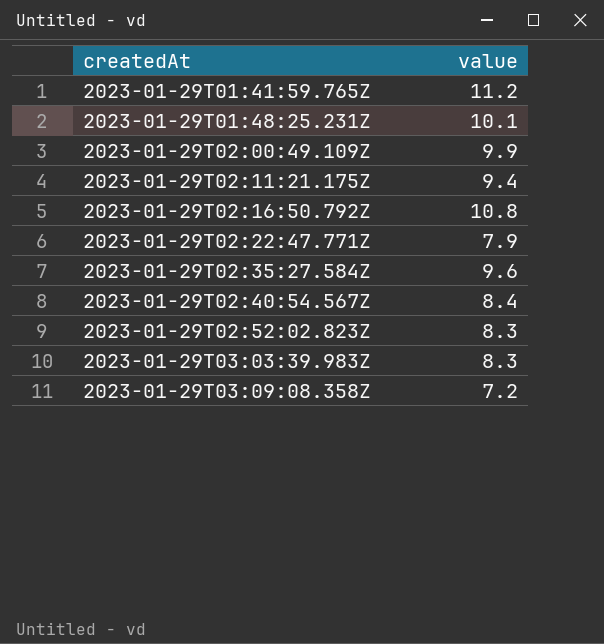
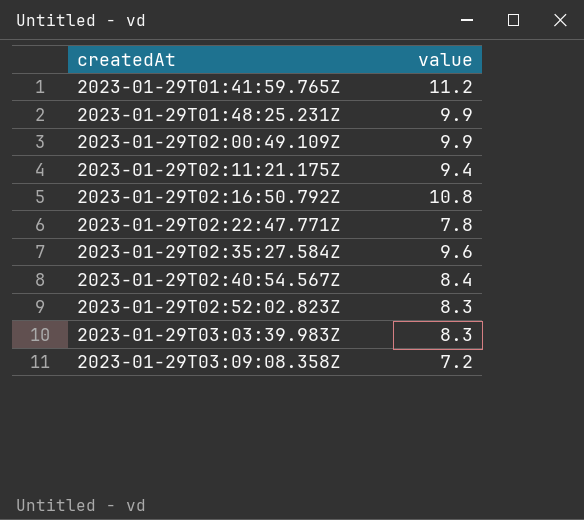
2023-01-29T01:48:25.231Z | value: 10.1 -> 9.9
2023-01-29T02:22:47.771Z | value: 7.9 -> 7.8

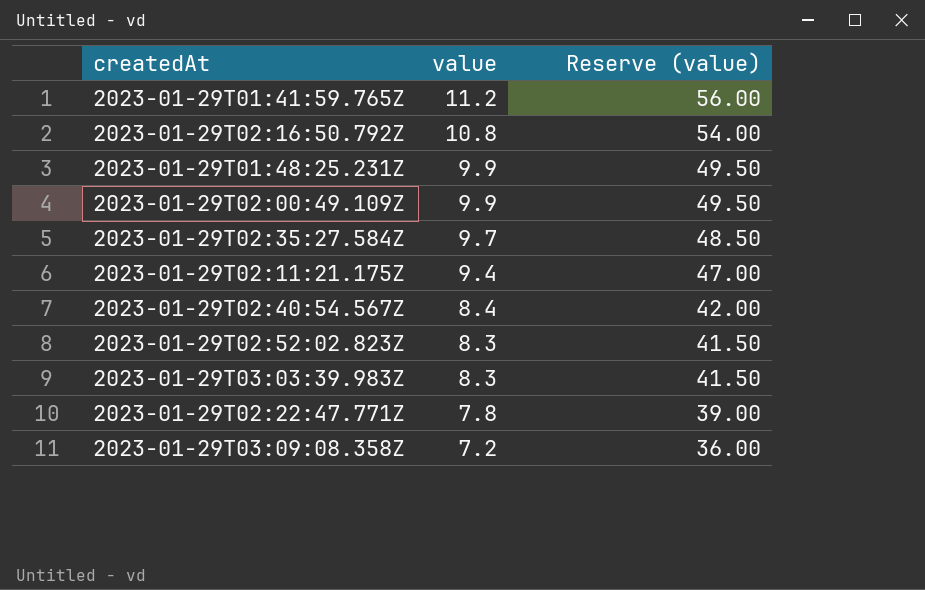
row order: createdAt ascending -> value descending
column Reserve (value) | formula: none -> [value] * 5
2023-01-29T02:35:27.584Z | value: 9.6 -> 9.7

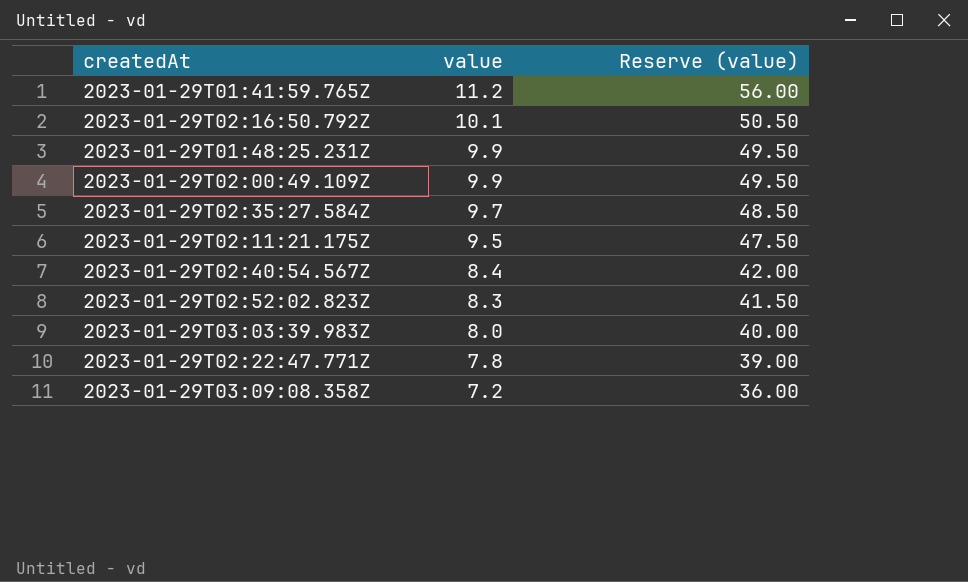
2023-01-29T02:16:50.792Z | value: 10.8 -> 10.1
2023-01-29T02:16:50.792Z | Reserve (value): 54.00 -> 50.50
2023-01-29T02:11:21.175Z | value: 9.4 -> 9.5
2023-01-29T02:11:21.175Z | Reserve (value): 47.00 -> 47.50
2023-01-29T03:03:39.983Z | value: 8.3 -> 8.0
2023-01-29T03:03:39.983Z | Reserve (value): 41.50 -> 40.00

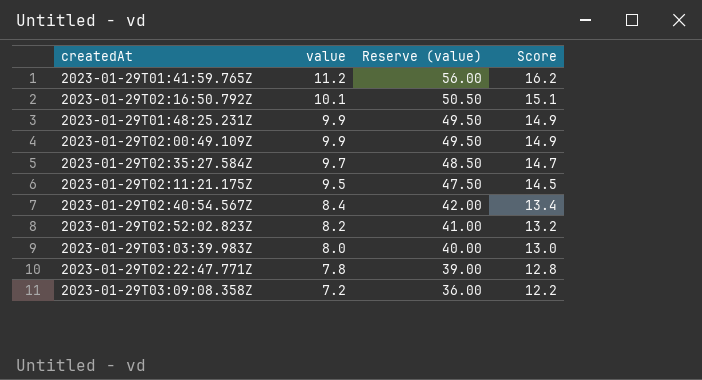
column Score | formula: none -> [value] + 5
2023-01-29T02:52:02.823Z | value: 8.3 -> 8.2
2023-01-29T02:52:02.823Z | Reserve (value): 41.50 -> 41.00

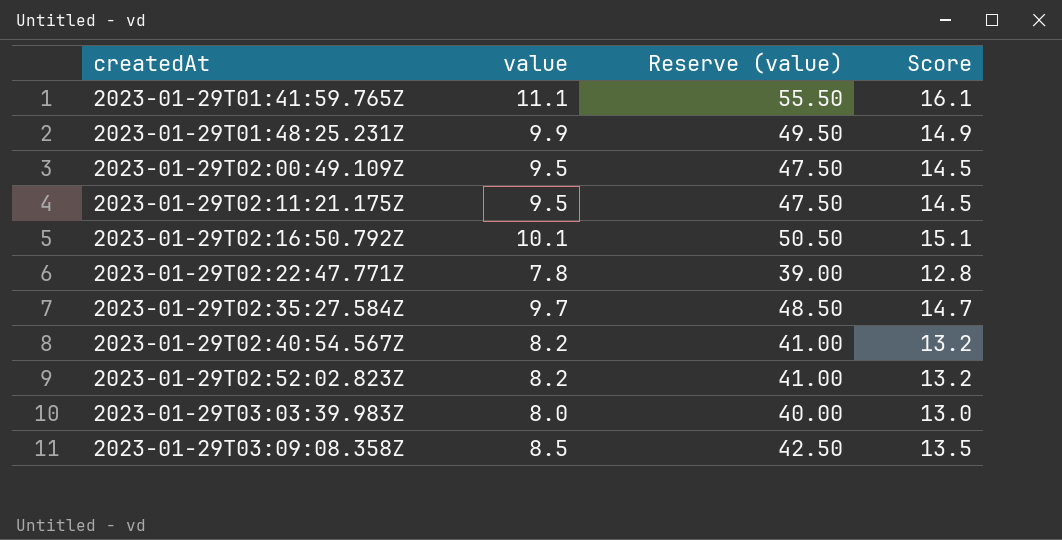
row order: value descending -> createdAt ascending
2023-01-29T01:41:59.765Z | value: 11.2 -> 11.1
2023-01-29T01:41:59.765Z | Reserve (value): 56.00 -> 55.50
2023-01-29T01:41:59.765Z | Score: 16.2 -> 16.1
2023-01-29T02:00:49.109Z | value: 9.9 -> 9.5
2023-01-29T02:00:49.109Z | Reserve (value): 49.50 -> 47.50
2023-01-29T02:00:49.109Z | Score: 14.9 -> 14.5
2023-01-29T02:40:54.567Z | value: 8.4 -> 8.2
2023-01-29T02:40:54.567Z | Reserve (value): 42.00 -> 41.00
2023-01-29T02:40:54.567Z | Score: 13.4 -> 13.2
2023-01-29T03:09:08.358Z | value: 7.2 -> 8.5
2023-01-29T03:09:08.358Z | Reserve (value): 36.00 -> 42.50
2023-01-29T03:09:08.358Z | Score: 12.2 -> 13.5

